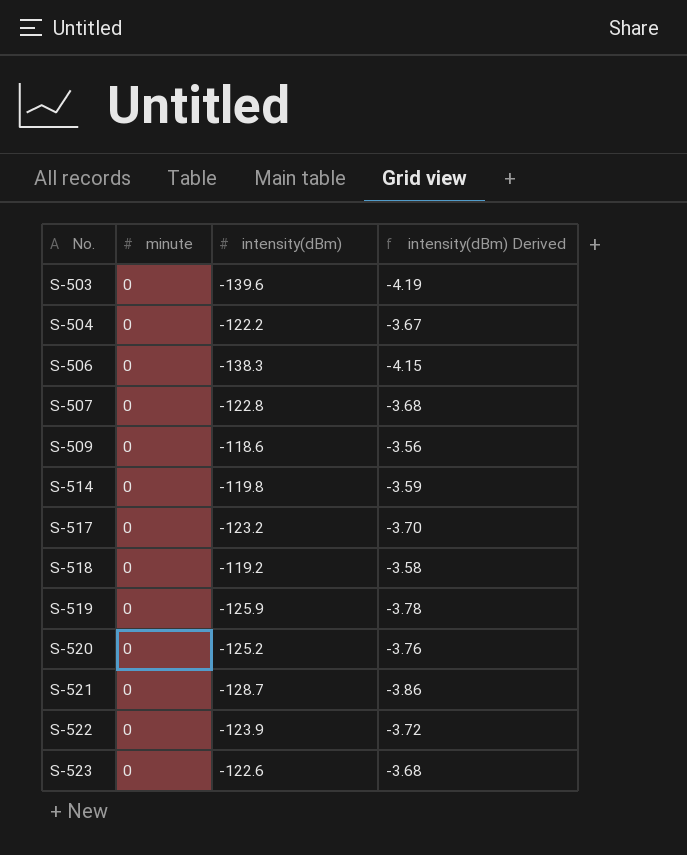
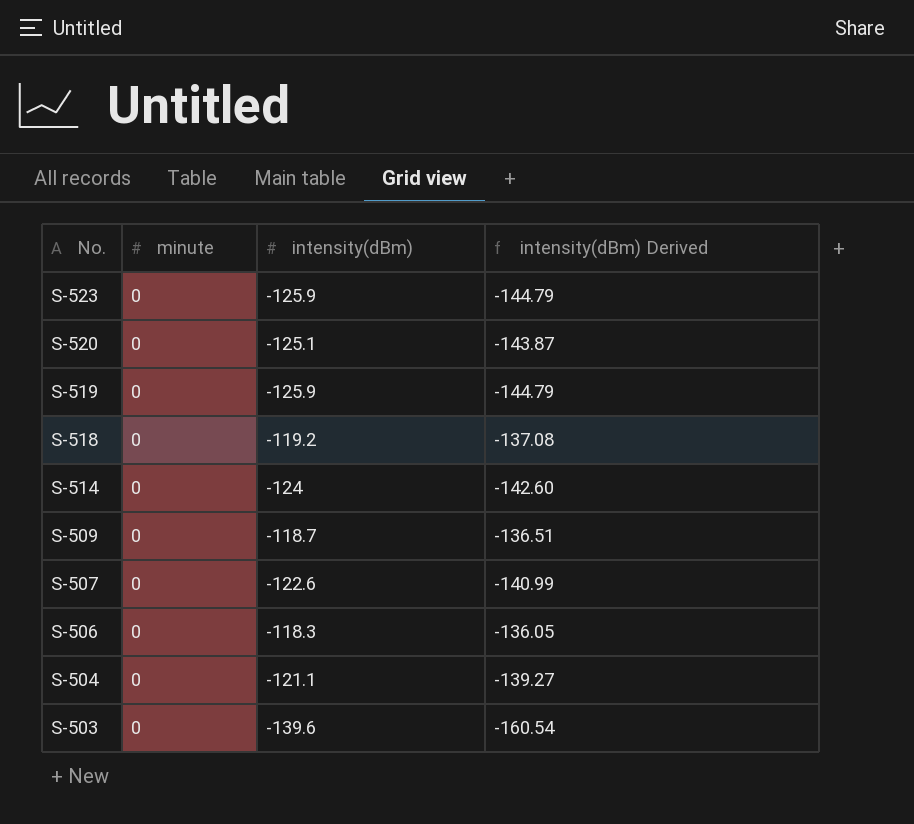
row order: No. ascending -> No. descending
column intensity(dBm) Derived | formula: [intensity(dBm)] * 0.03 -> [intensity(dBm)] * 1.15
row S-517: 0 | -123.2 | -3.70 -> none
row S-521: 0 | -128.7 | -3.86 -> none
row S-522: 0 | -123.9 | -3.72 -> none
S-523 | intensity(dBm): -122.6 -> -125.9
S-520 | intensity(dBm): -125.2 -> -125.1
S-514 | intensity(dBm): -119.8 -> -124
S-509 | intensity(dBm): -118.6 -> -118.7
S-507 | intensity(dBm): -122.8 -> -122.6
S-506 | intensity(dBm): -138.3 -> -118.3
S-504 | intensity(dBm): -122.2 -> -121.1

